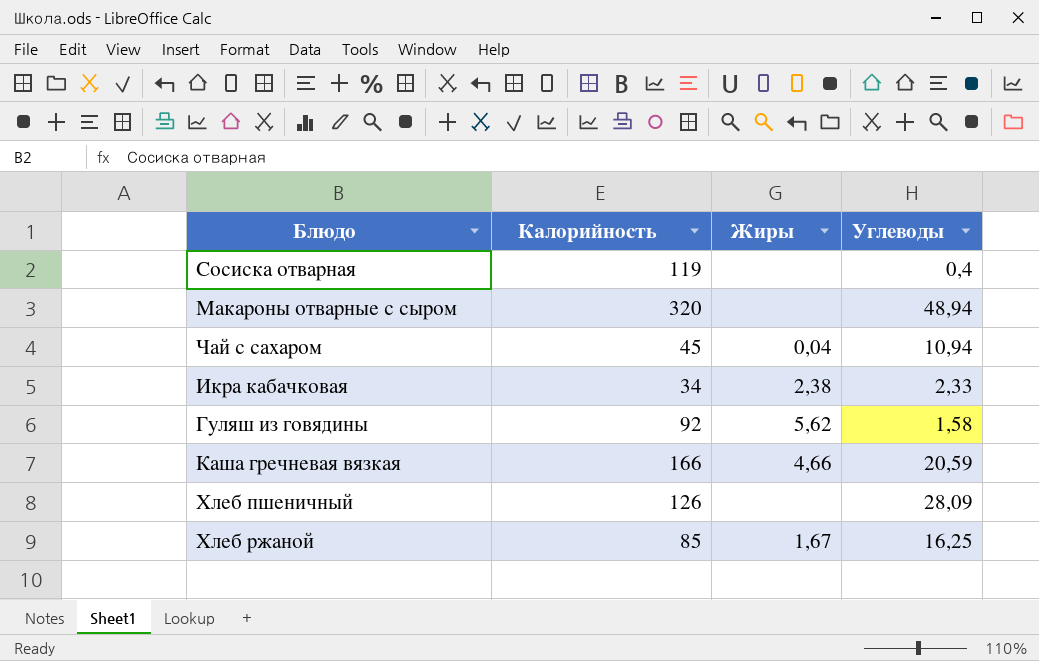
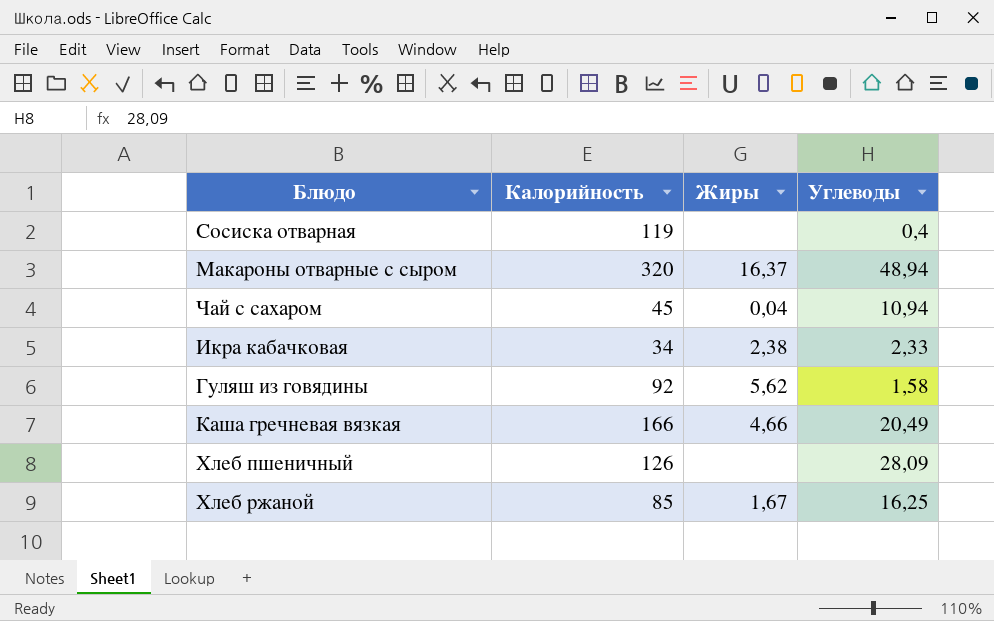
Макароны отварные с сыром | Жиры: none -> 16,37
Каша гречневая вязкая | Углеводы: 20,59 -> 20,49

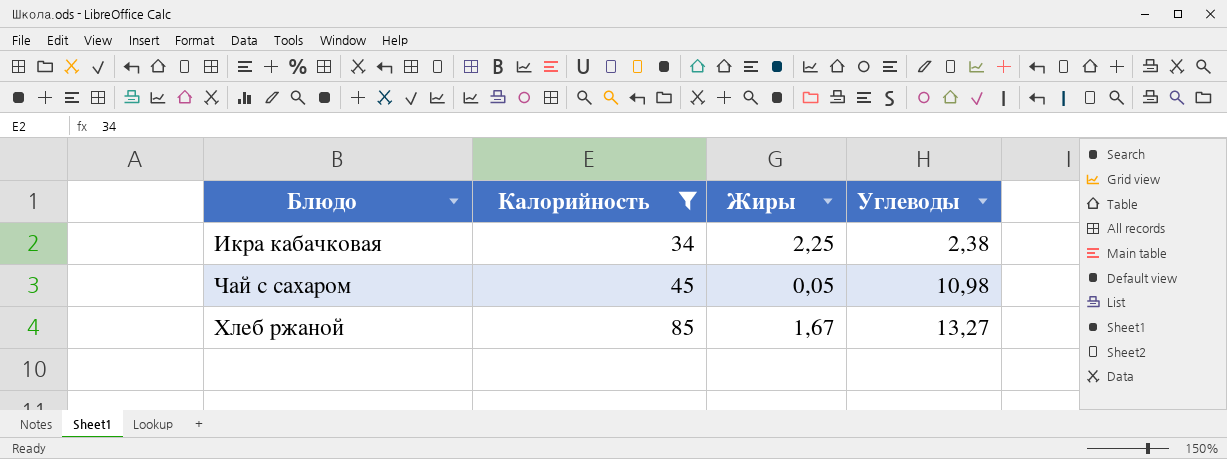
filter: none -> Калорийность <= 85
row order: none -> Калорийность ascending
Икра кабачковая | Жиры: 2,38 -> 2,25
Икра кабачковая | Углеводы: 2,33 -> 2,38
Чай с сахаром | Жиры: 0,04 -> 0,05
Чай с сахаром | Углеводы: 10,94 -> 10,98
Хлеб ржаной | Углеводы: 16,25 -> 13,27

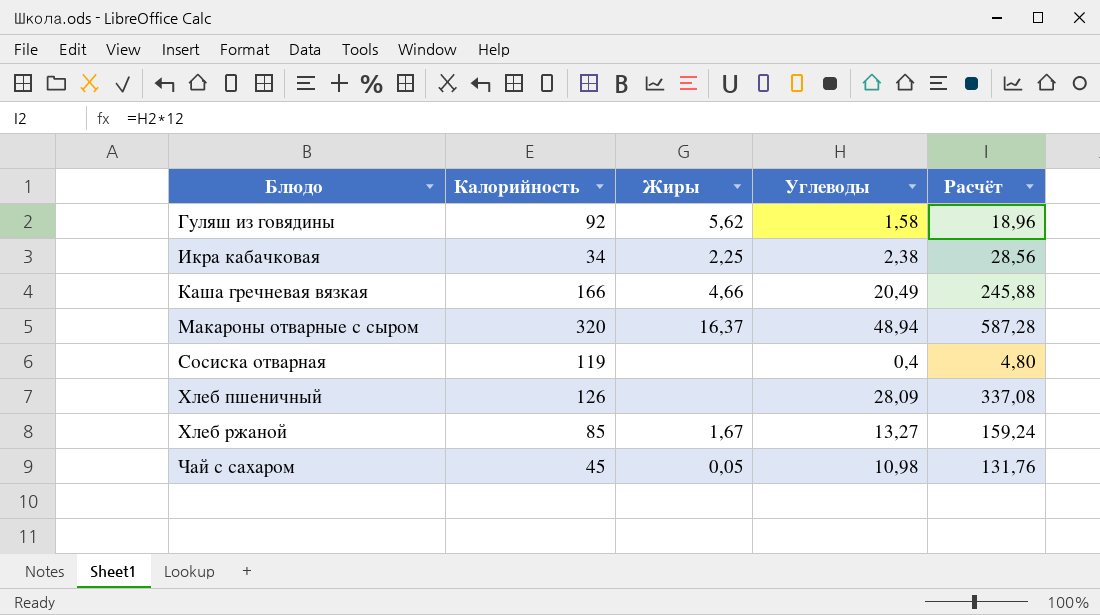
filter: Калорийность <= 85 -> none
row order: Калорийность ascending -> Блюдо ascending
column Расчёт | formula: none -> [Углеводы] * 12

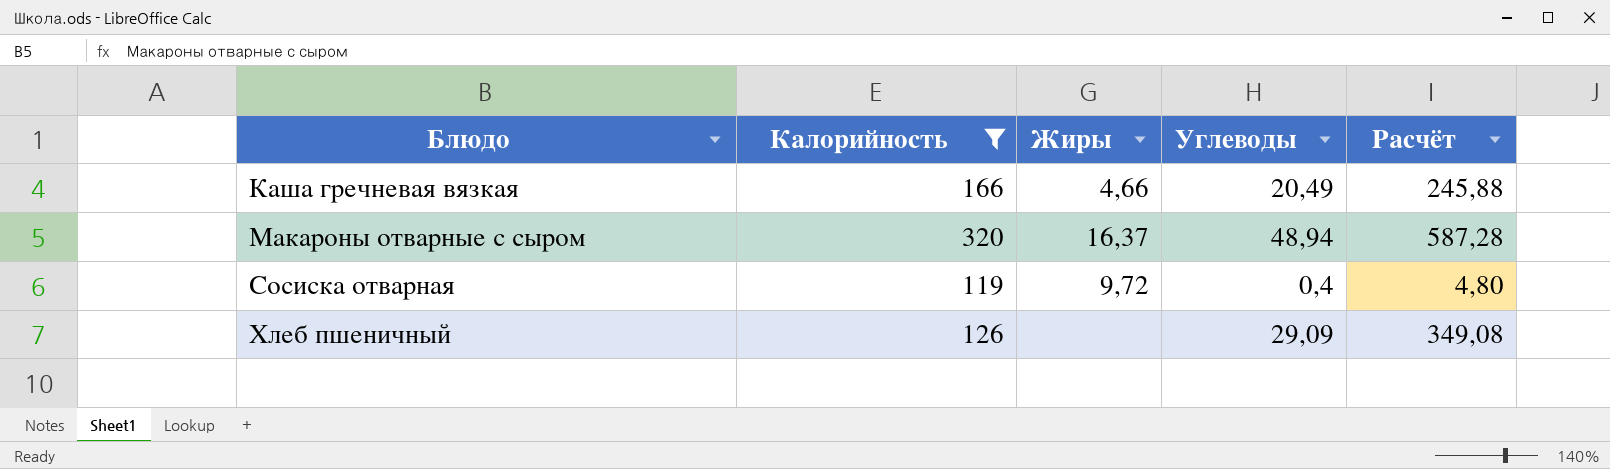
filter: none -> Калорийность >= 119
Сосиска отварная | Жиры: none -> 9,72
Хлеб пшеничный | Углеводы: 28,09 -> 29,09
Хлеб пшеничный | Расчёт: 337,08 -> 349,08

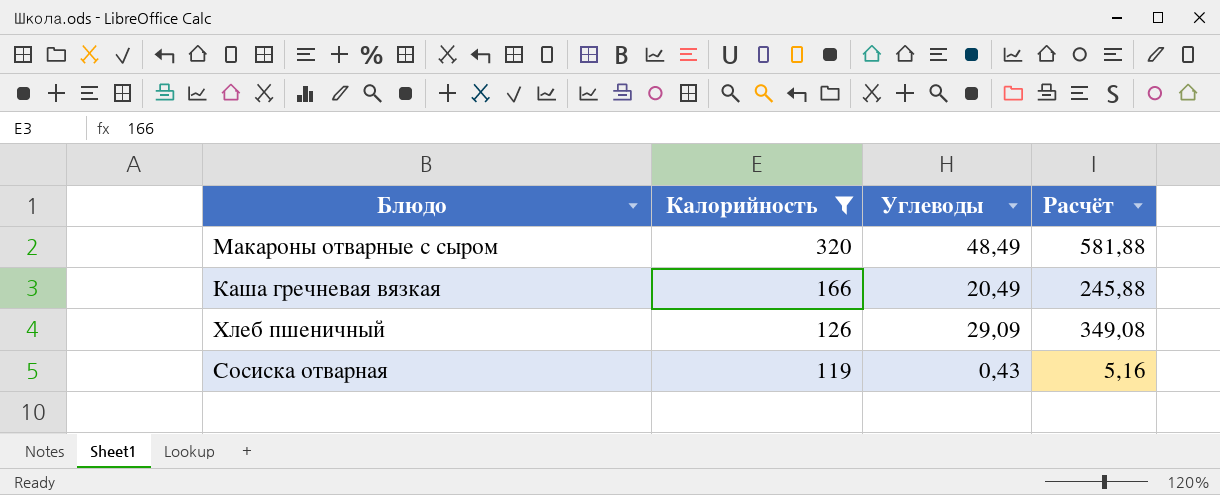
row order: Блюдо ascending -> Калорийность descending
column Жиры | position: 3 -> none
Макароны отварные с сыром | Углеводы: 48,94 -> 48,49
Макароны отварные с сыром | Расчёт: 587,28 -> 581,88
Сосиска отварная | Углеводы: 0,4 -> 0,43
Сосиска отварная | Расчёт: 4,80 -> 5,16

